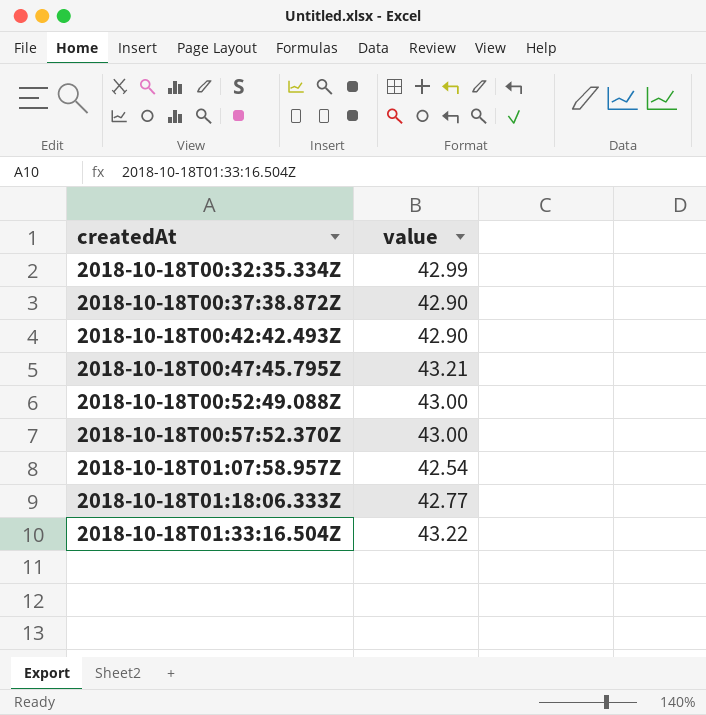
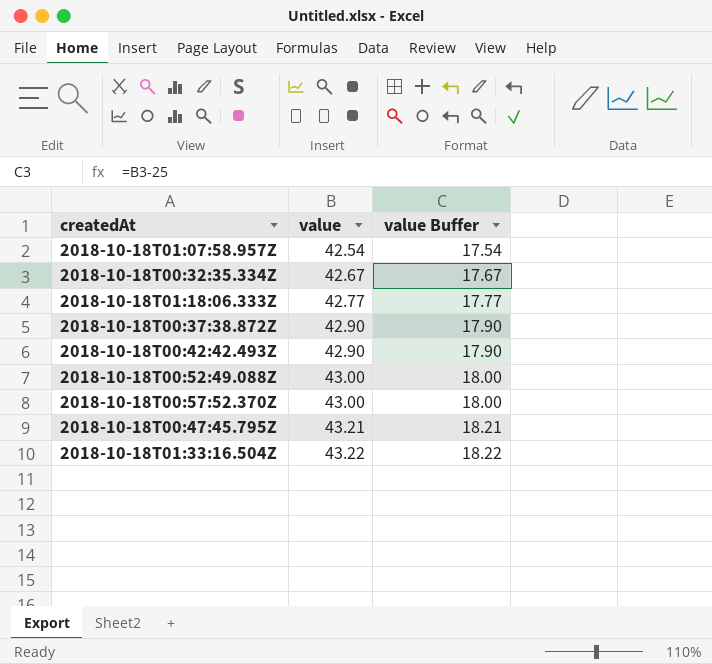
row order: createdAt ascending -> value ascending
column value Buffer | formula: none -> [value] - 25
2018-10-18T00:32:35.334Z | value: 42.99 -> 42.67

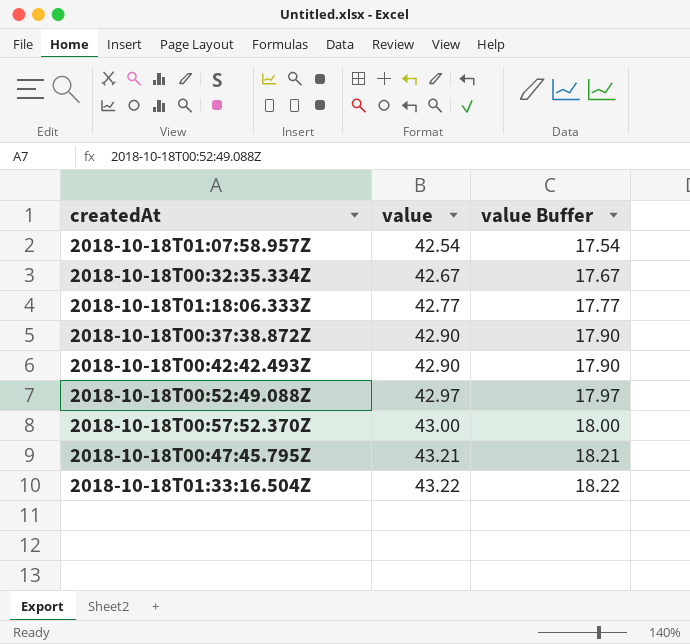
2018-10-18T00:52:49.088Z | value: 43.00 -> 42.97
2018-10-18T00:52:49.088Z | value Buffer: 18.00 -> 17.97

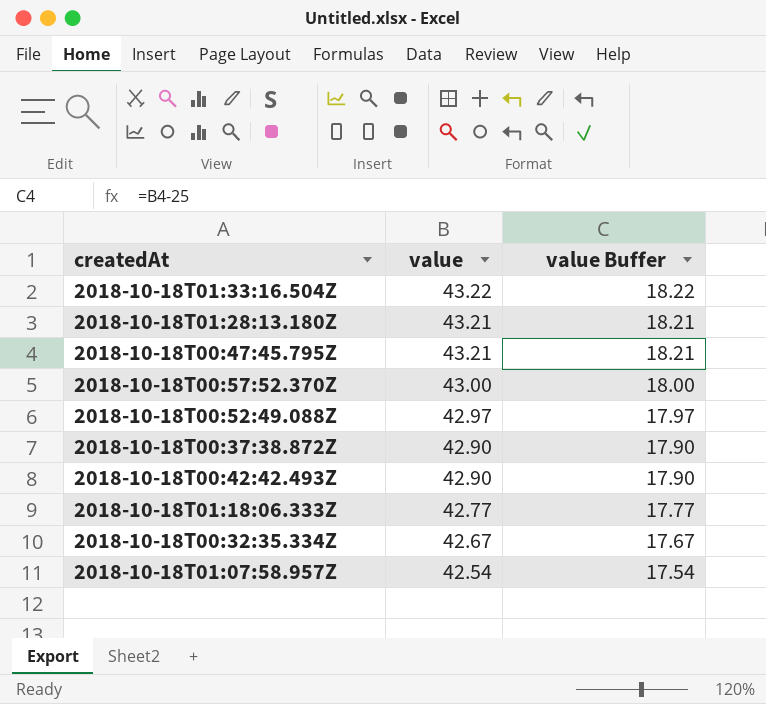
row order: value ascending -> value descending
row 2018-10-18T01:28:13.180Z: none -> 43.21 | 18.21

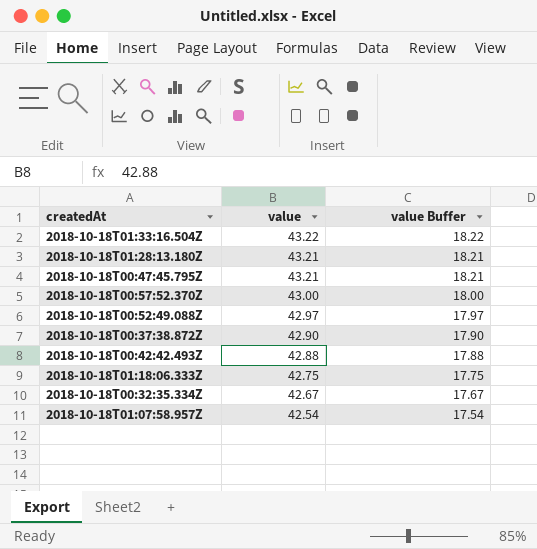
2018-10-18T00:42:42.493Z | value: 42.90 -> 42.88
2018-10-18T00:42:42.493Z | value Buffer: 17.90 -> 17.88
2018-10-18T01:18:06.333Z | value: 42.77 -> 42.75
2018-10-18T01:18:06.333Z | value Buffer: 17.77 -> 17.75

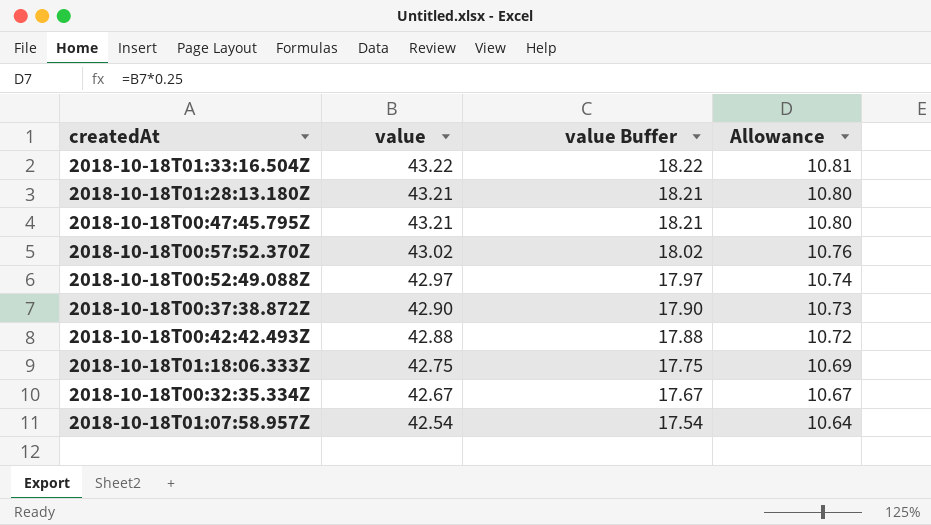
column Allowance | formula: none -> [value] * 0.25
2018-10-18T00:57:52.370Z | value: 43.00 -> 43.02
2018-10-18T00:57:52.370Z | value Buffer: 18.00 -> 18.02

